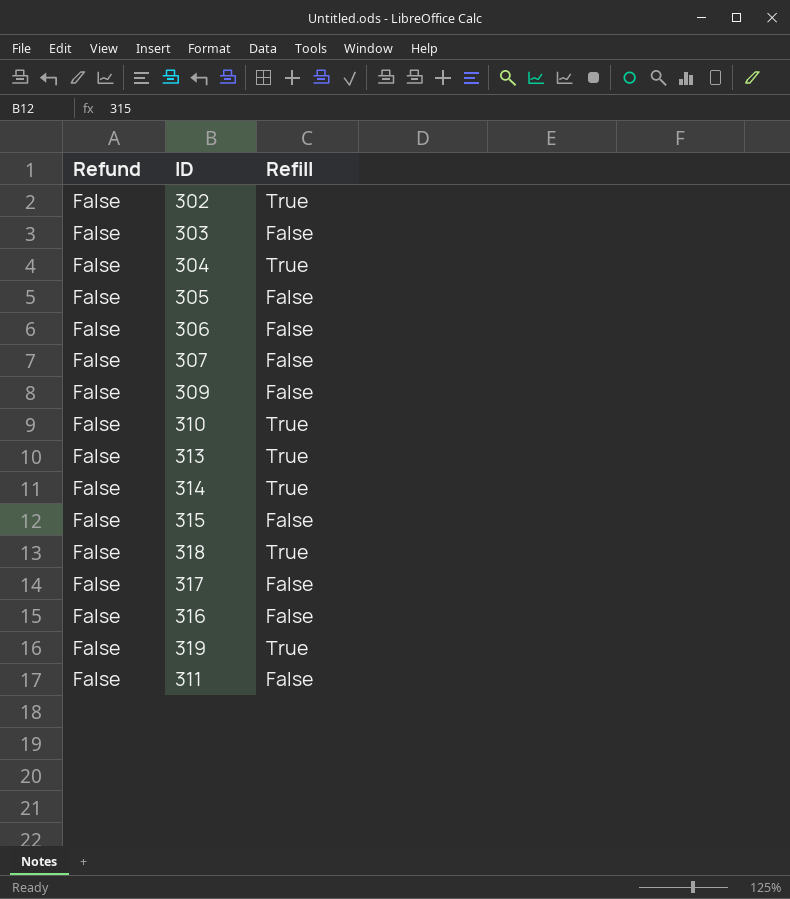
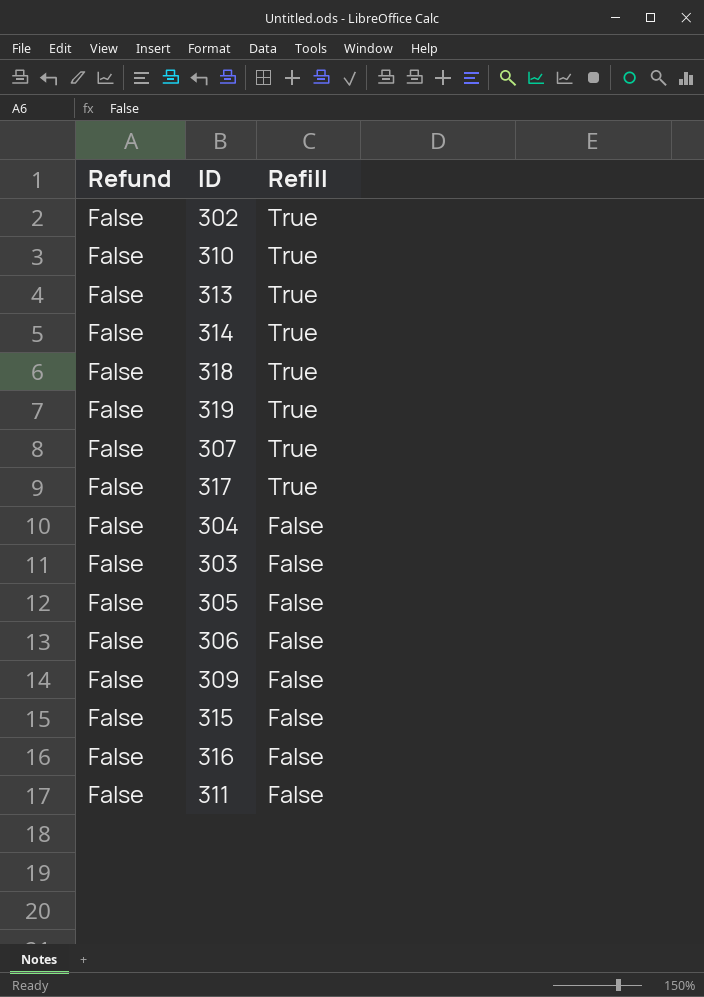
row order: none -> Refill descending
307 | Refill: False -> True
317 | Refill: False -> True
304 | Refill: True -> False

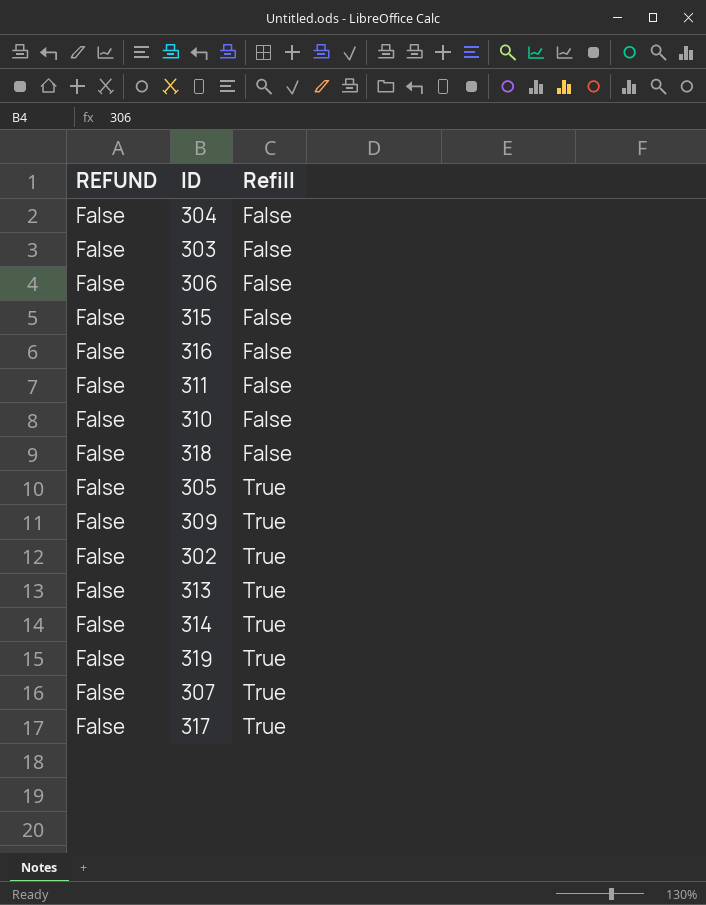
row order: Refill descending -> Refill ascending
column name: Refund -> REFUND
310 | Refill: True -> False
318 | Refill: True -> False
305 | Refill: False -> True
309 | Refill: False -> True

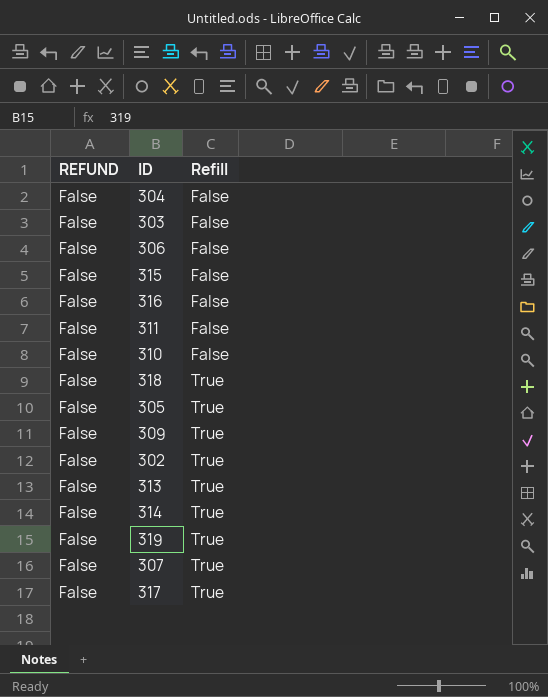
318 | Refill: False -> True

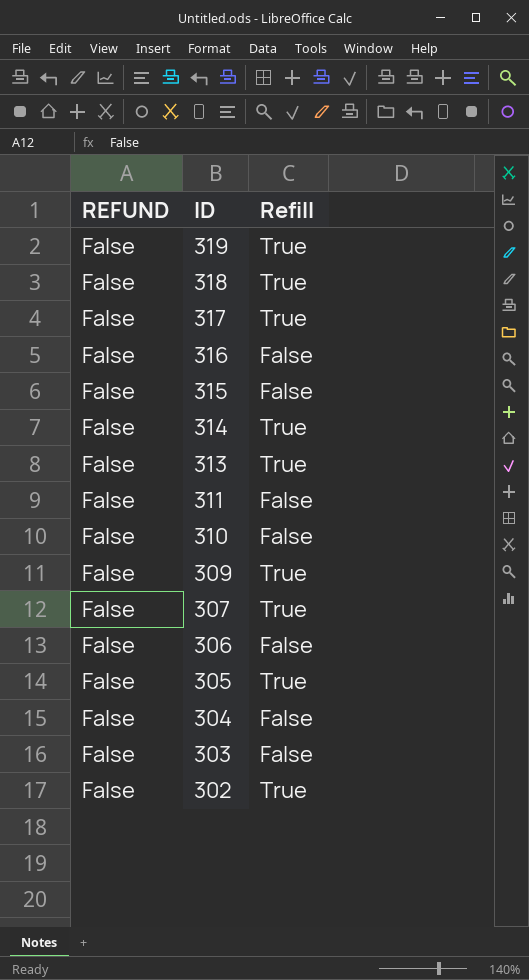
row order: Refill ascending -> ID descending

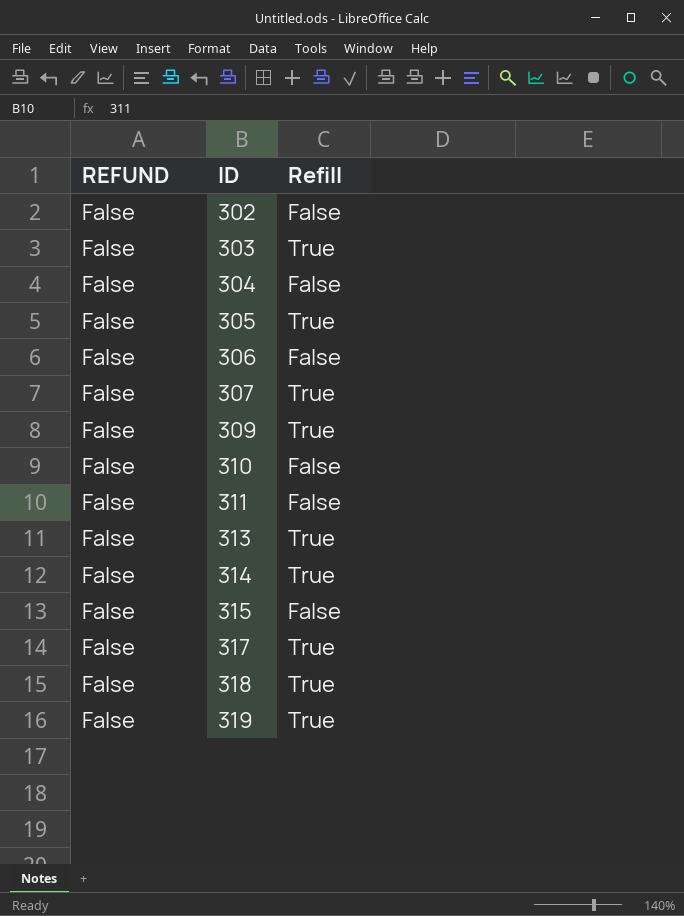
row order: ID descending -> ID ascending
row 316: False | False -> none
302 | Refill: True -> False
303 | Refill: False -> True

